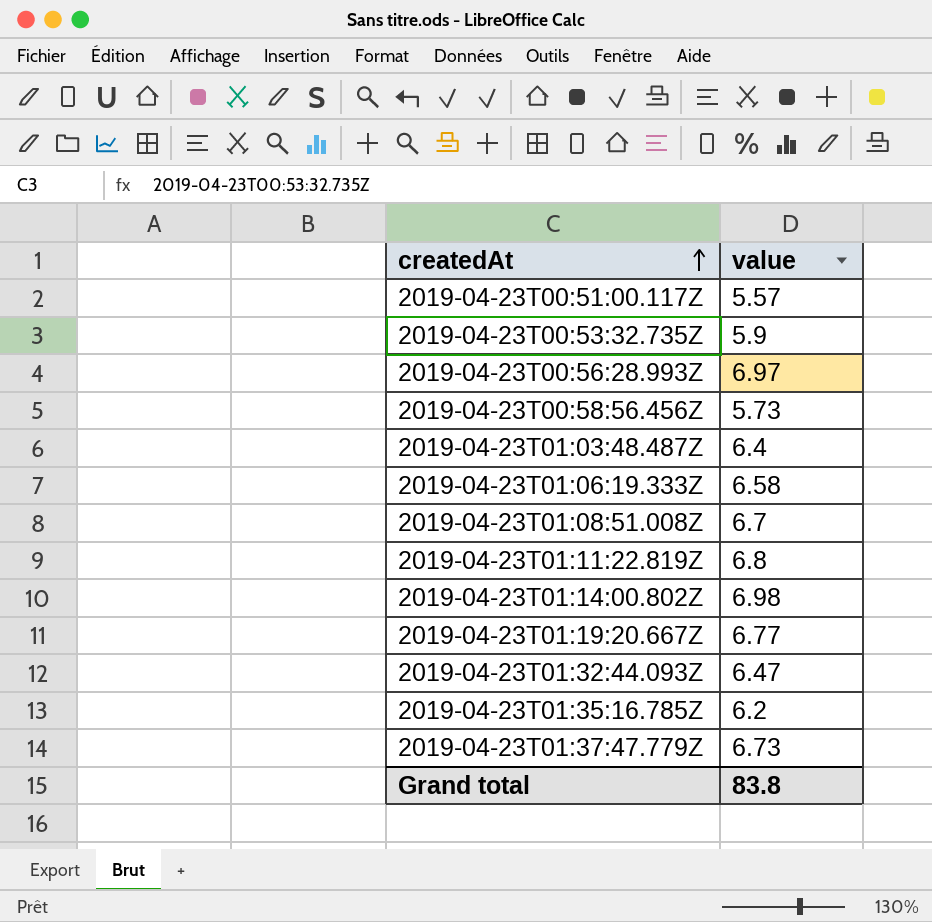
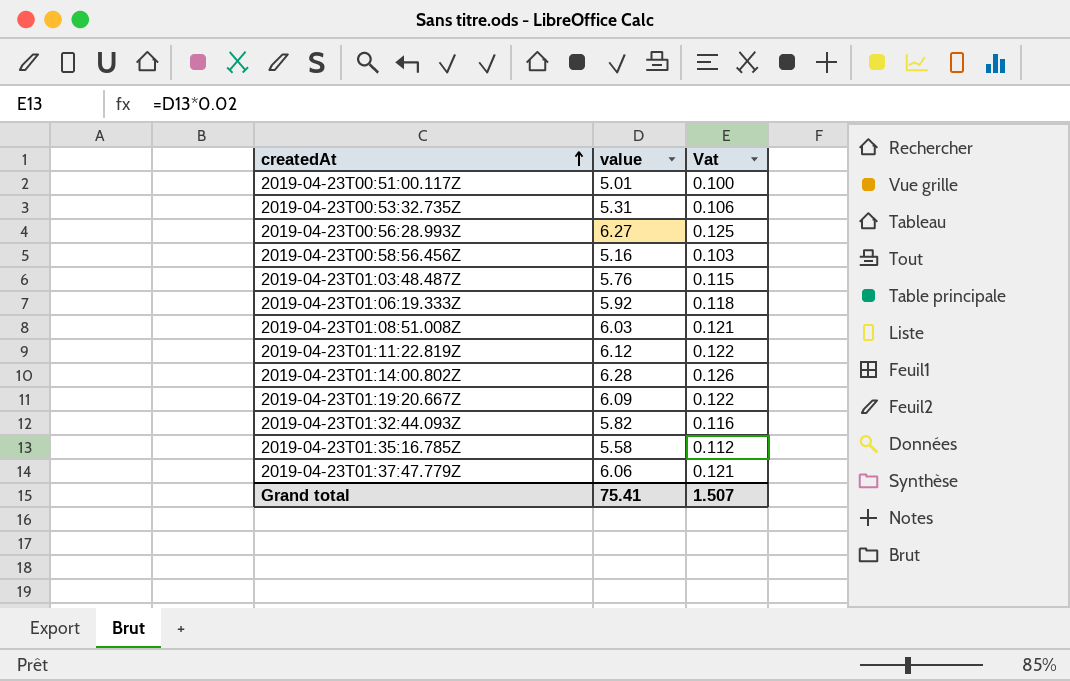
column Vat | formula: none -> [value] * 0.02
2019-04-23T00:51:00.117Z | value: 5.57 -> 5.01
2019-04-23T00:53:32.735Z | value: 5.9 -> 5.31
2019-04-23T00:56:28.993Z | value: 6.97 -> 6.27
2019-04-23T00:58:56.456Z | value: 5.73 -> 5.16
2019-04-23T01:03:48.487Z | value: 6.4 -> 5.76
2019-04-23T01:06:19.333Z | value: 6.58 -> 5.92
2019-04-23T01:08:51.008Z | value: 6.7 -> 6.03
2019-04-23T01:11:22.819Z | value: 6.8 -> 6.12
2019-04-23T01:14:00.802Z | value: 6.98 -> 6.28
2019-04-23T01:19:20.667Z | value: 6.77 -> 6.09
2019-04-23T01:32:44.093Z | value: 6.47 -> 5.82
2019-04-23T01:35:16.785Z | value: 6.2 -> 5.58
2019-04-23T01:37:47.779Z | value: 6.73 -> 6.06
Grand total | value: 83.8 -> 75.41

